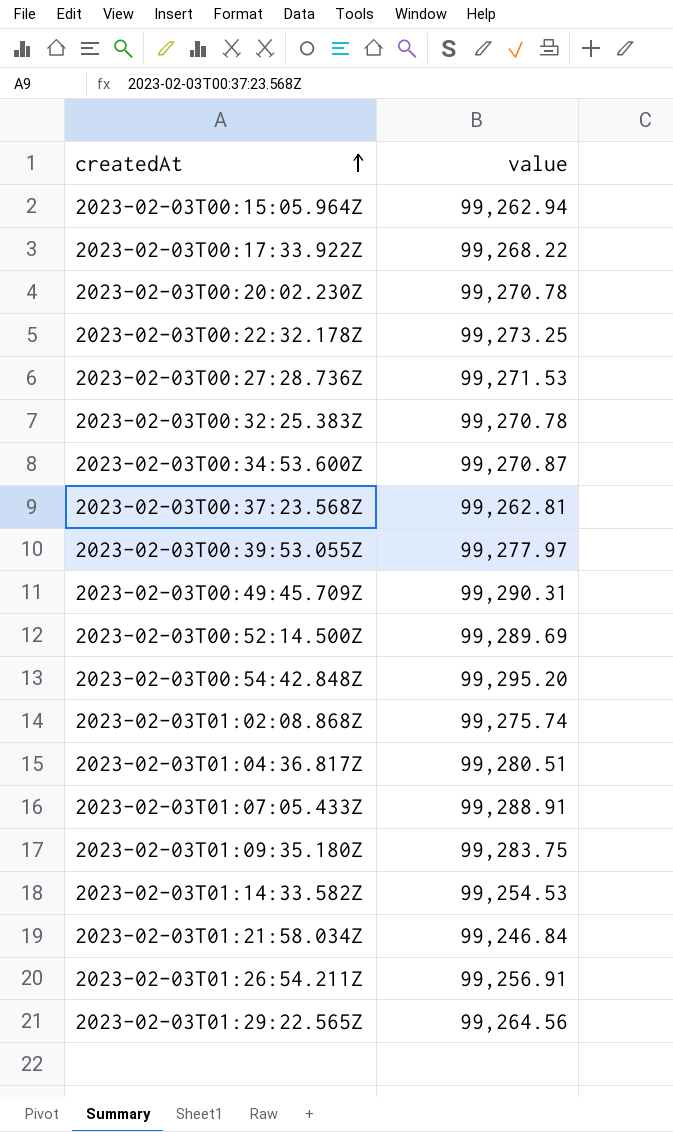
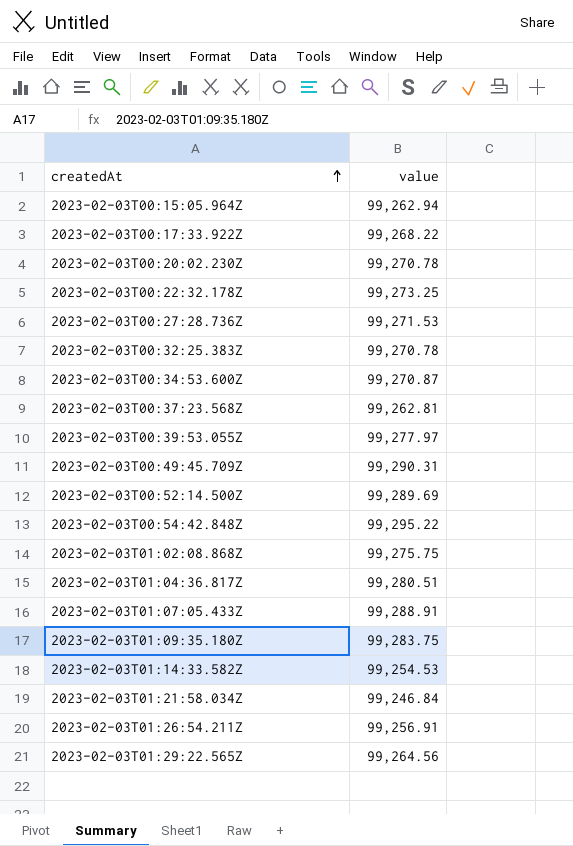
2023-02-03T00:54:42.848Z | value: 99,295.20 -> 99,295.22
2023-02-03T01:02:08.868Z | value: 99,275.74 -> 99,275.75

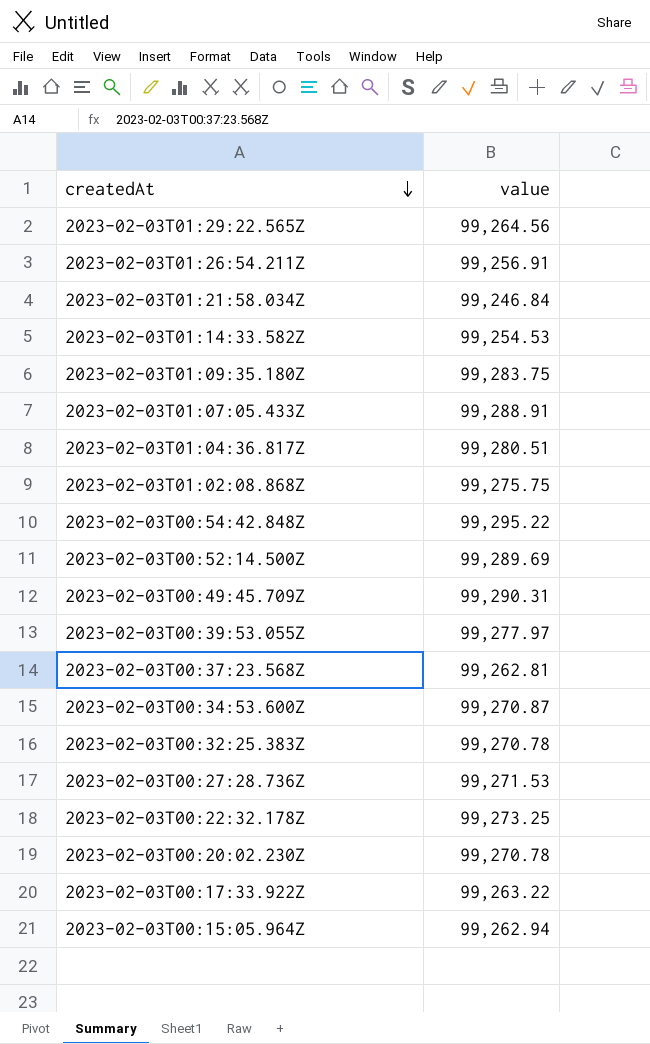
row order: createdAt ascending -> createdAt descending
2023-02-03T00:17:33.922Z | value: 99,268.22 -> 99,263.22

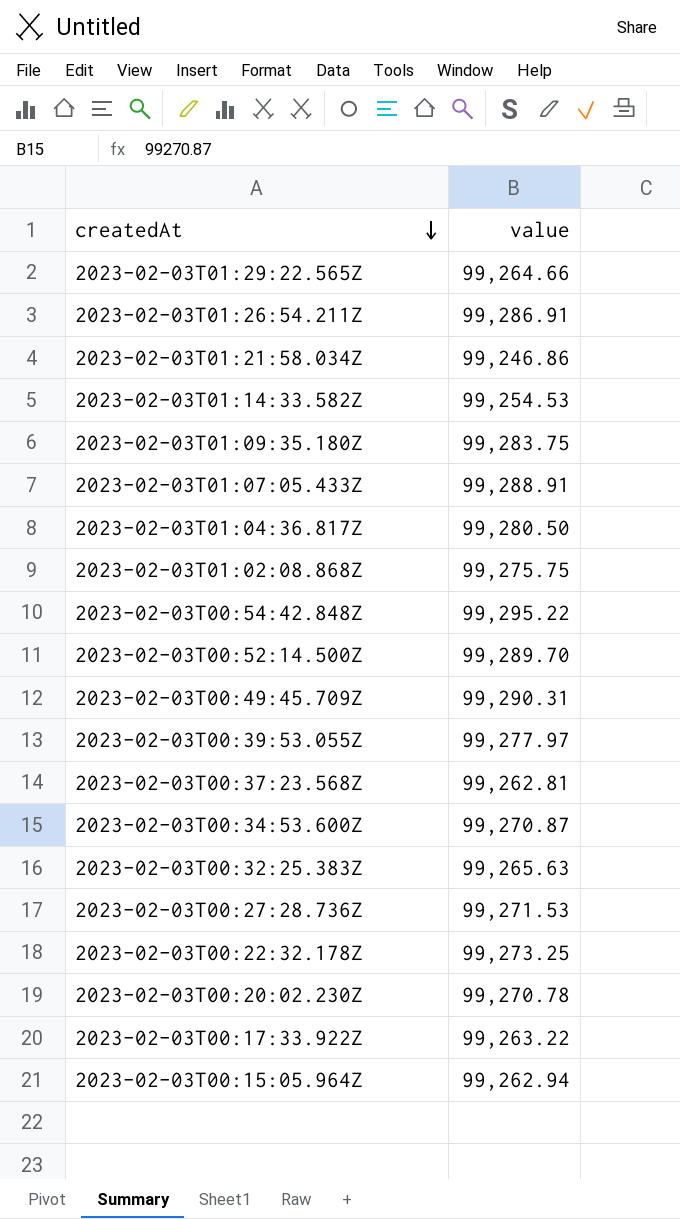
2023-02-03T01:29:22.565Z | value: 99,264.56 -> 99,264.66
2023-02-03T01:26:54.211Z | value: 99,256.91 -> 99,286.91
2023-02-03T01:21:58.034Z | value: 99,246.84 -> 99,246.86
2023-02-03T01:04:36.817Z | value: 99,280.51 -> 99,280.50
2023-02-03T00:52:14.500Z | value: 99,289.69 -> 99,289.70
2023-02-03T00:32:25.383Z | value: 99,270.78 -> 99,265.63

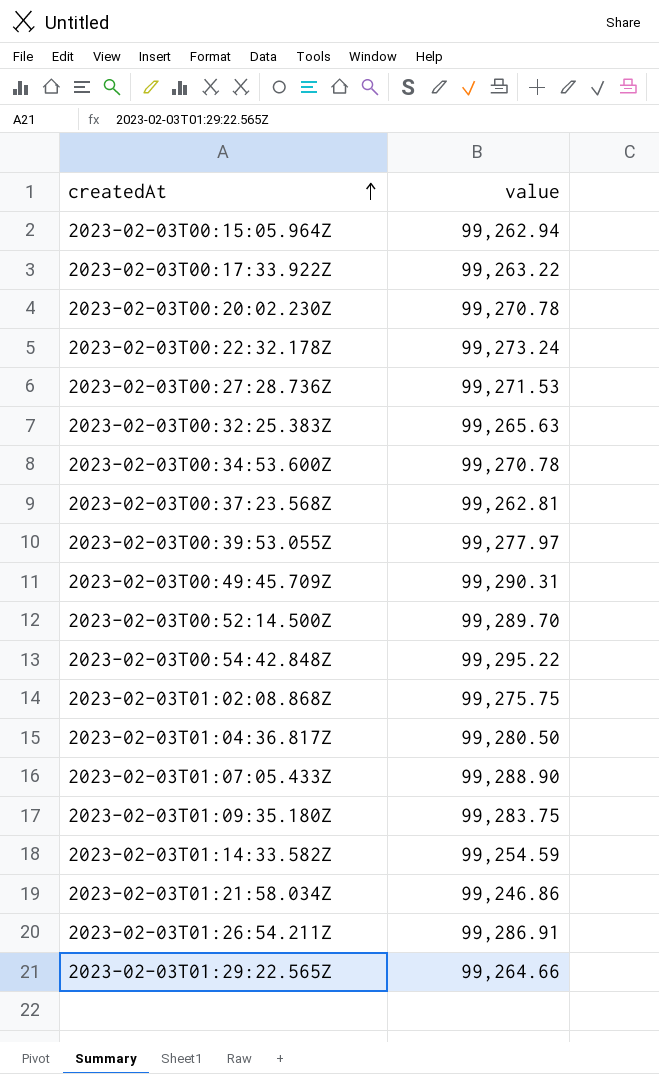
row order: createdAt descending -> createdAt ascending
2023-02-03T00:22:32.178Z | value: 99,273.25 -> 99,273.24
2023-02-03T00:34:53.600Z | value: 99,270.87 -> 99,270.78
2023-02-03T01:07:05.433Z | value: 99,288.91 -> 99,288.90
2023-02-03T01:14:33.582Z | value: 99,254.53 -> 99,254.59

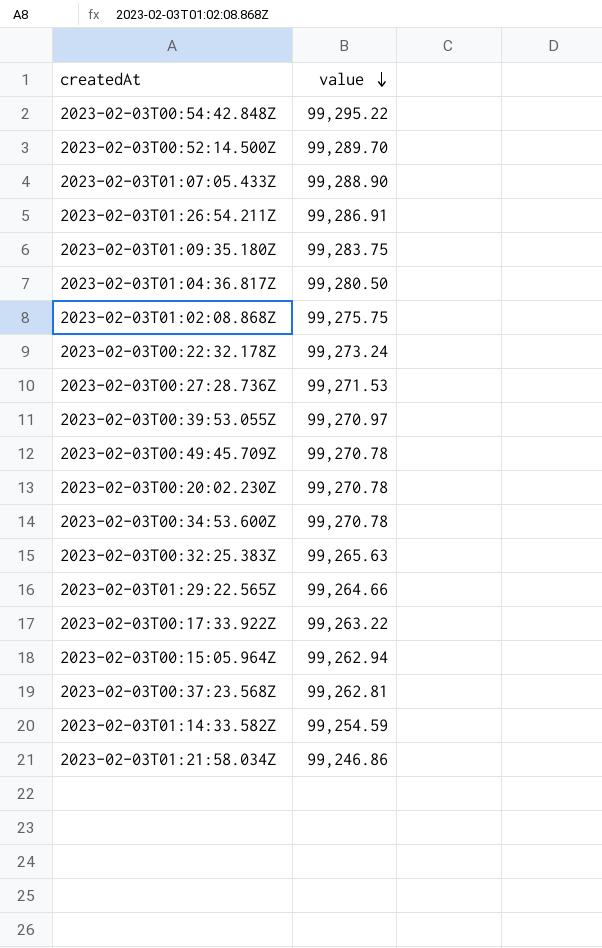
row order: createdAt ascending -> value descending
2023-02-03T00:39:53.055Z | value: 99,277.97 -> 99,270.97
2023-02-03T00:49:45.709Z | value: 99,290.31 -> 99,270.78

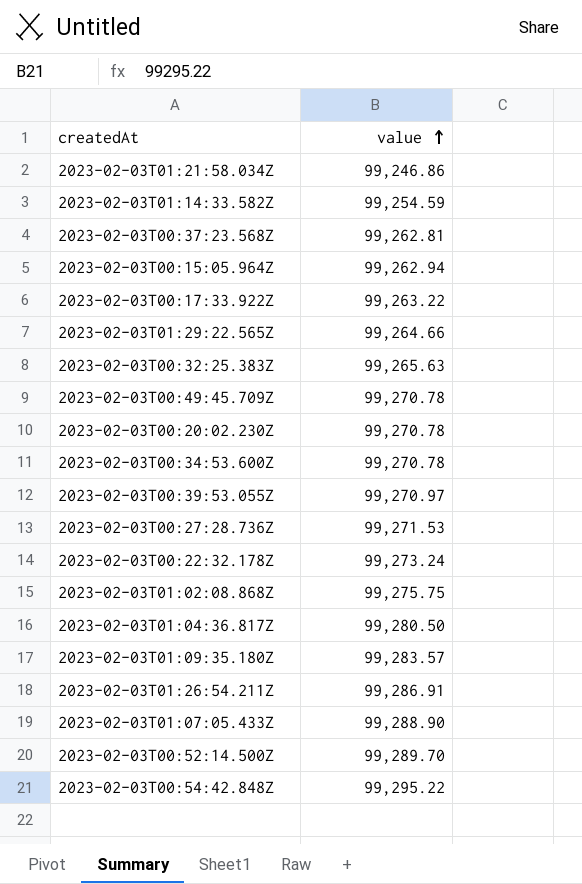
row order: value descending -> value ascending
2023-02-03T01:09:35.180Z | value: 99,283.75 -> 99,283.57

